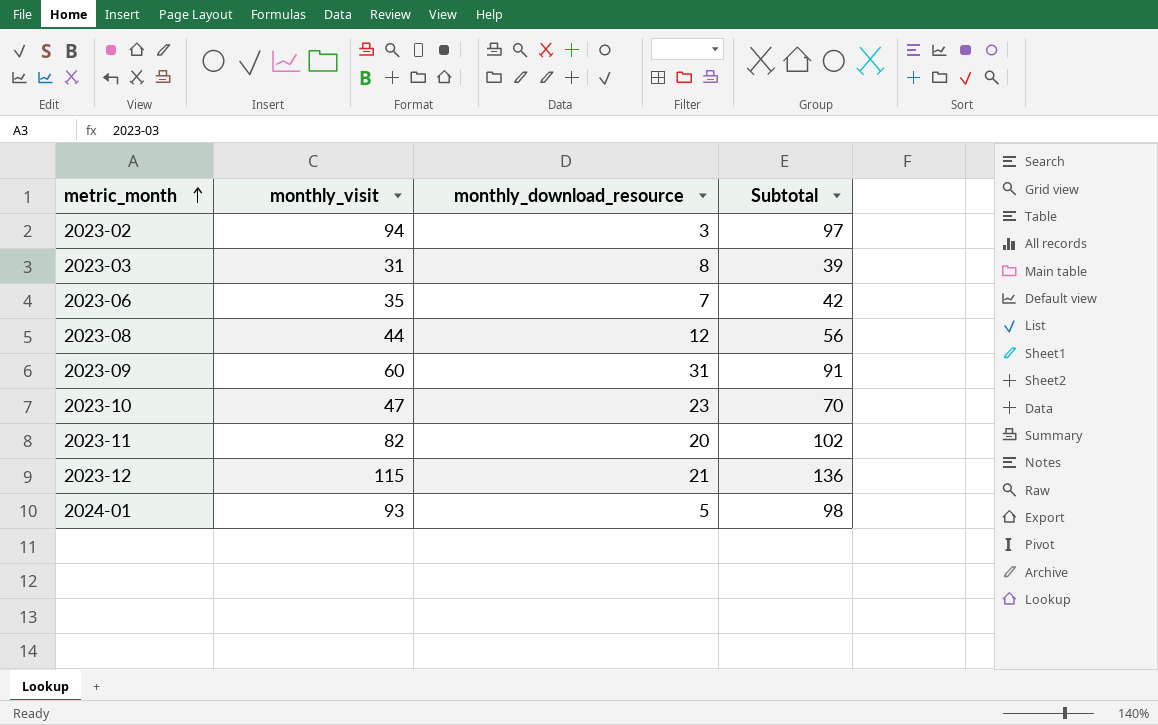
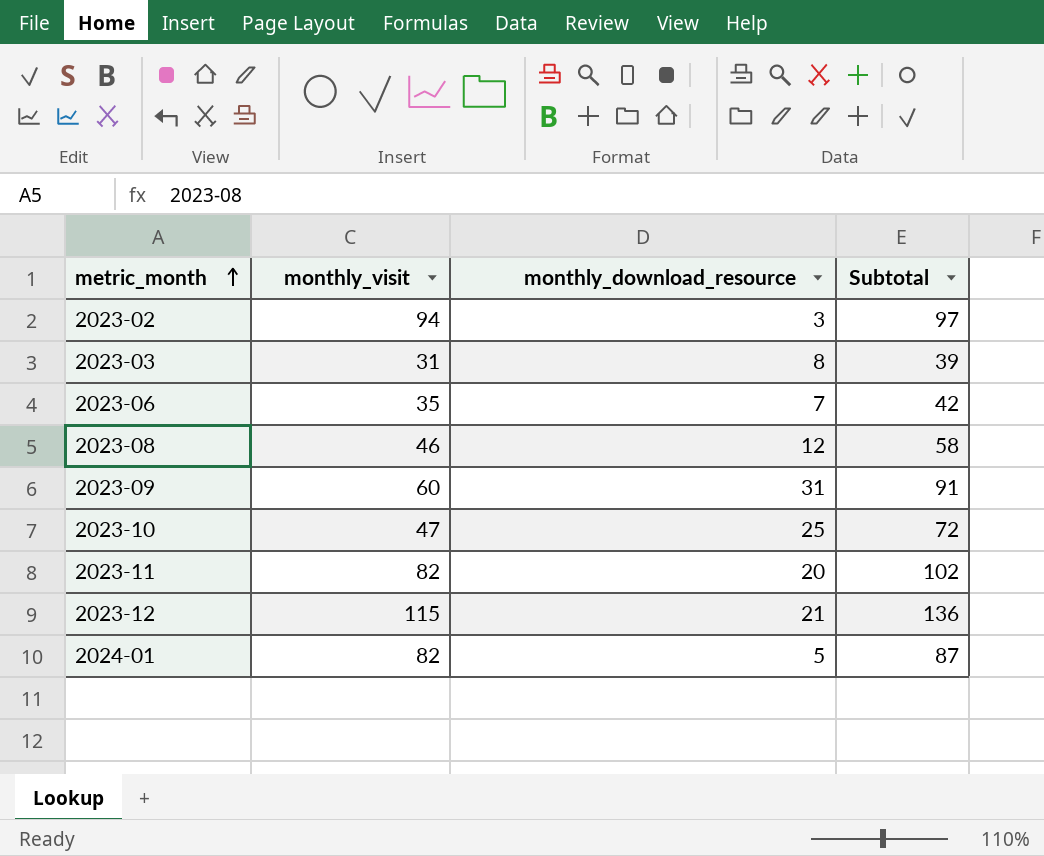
2023-08 | monthly_visit: 44 -> 46
2023-08 | Subtotal: 56 -> 58
2023-10 | monthly_download_resource: 23 -> 25
2023-10 | Subtotal: 70 -> 72
2024-01 | monthly_visit: 93 -> 82
2024-01 | Subtotal: 98 -> 87

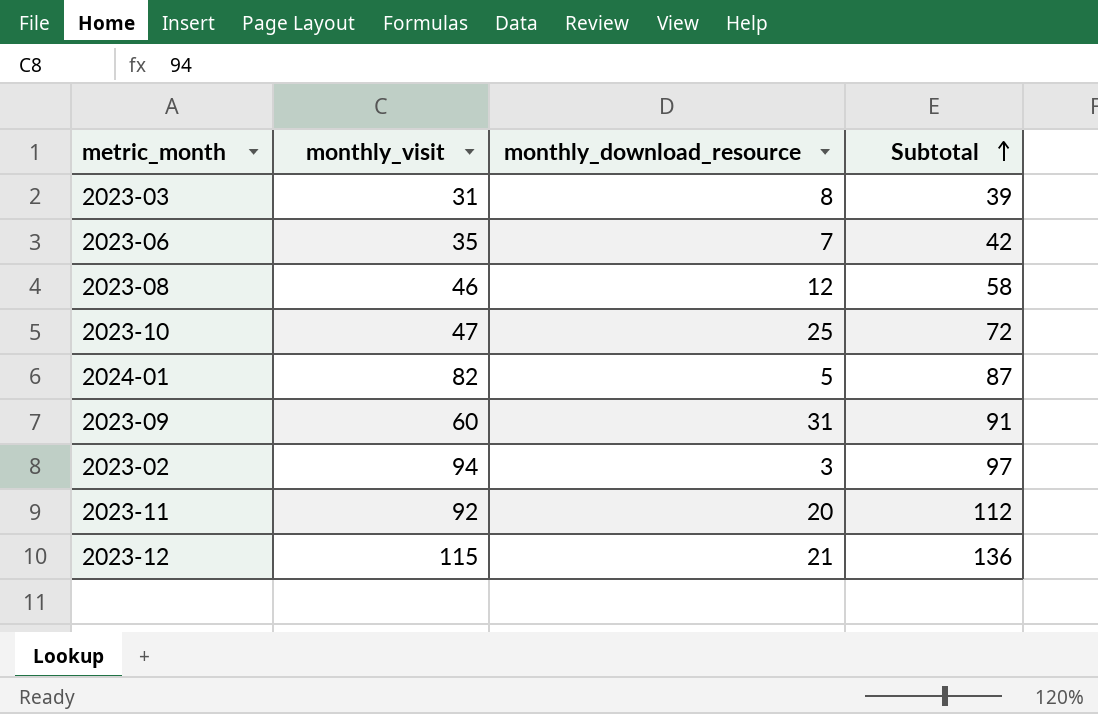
row order: metric_month ascending -> Subtotal ascending
2023-11 | monthly_visit: 82 -> 92
2023-11 | Subtotal: 102 -> 112

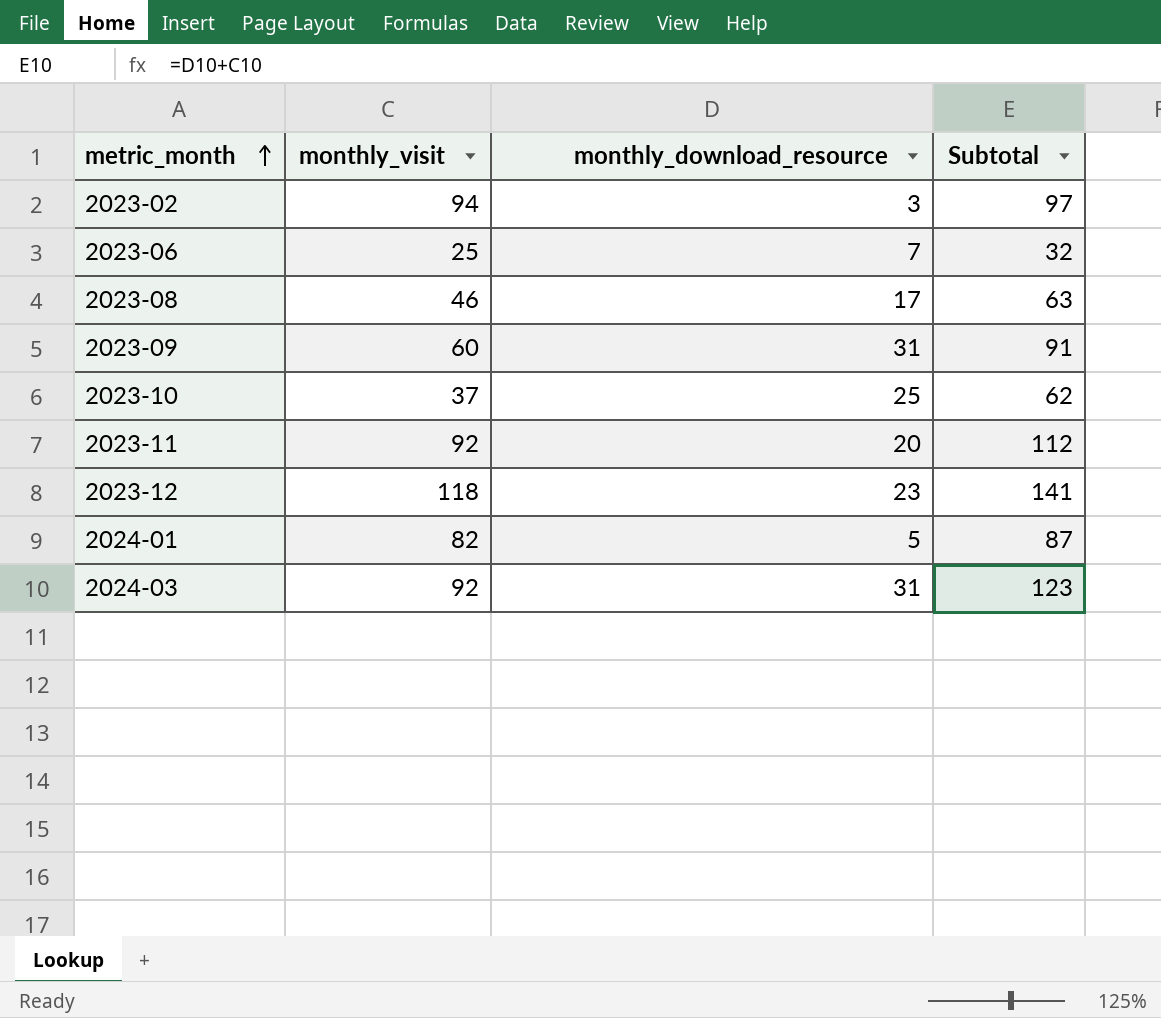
row order: Subtotal ascending -> metric_month ascending
row 2023-03: 31 | 8 | 39 -> none
2023-06 | monthly_visit: 35 -> 25
2023-06 | Subtotal: 42 -> 32
2023-08 | monthly_download_resource: 12 -> 17
2023-08 | Subtotal: 58 -> 63
2023-10 | monthly_visit: 47 -> 37
2023-10 | Subtotal: 72 -> 62
2023-12 | monthly_visit: 115 -> 118
2023-12 | monthly_download_resource: 21 -> 23
2023-12 | Subtotal: 136 -> 141
row 2024-03: none -> 92 | 31 | 123

